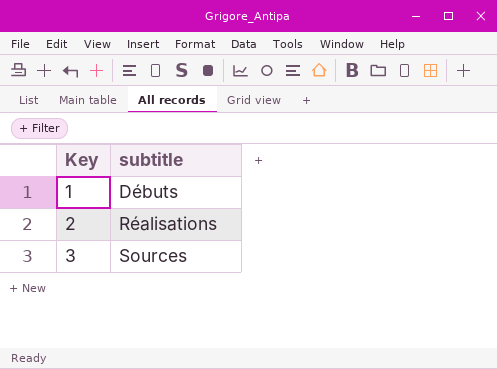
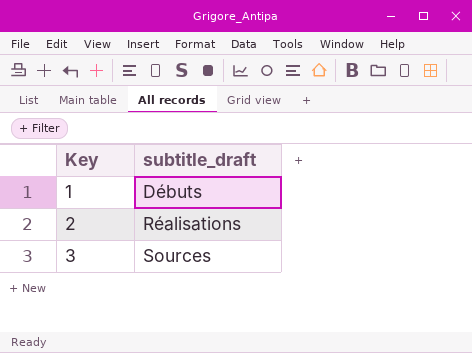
column name: subtitle -> subtitle_draft

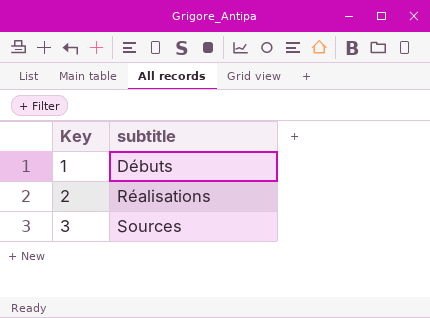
column name: subtitle_draft -> subtitle

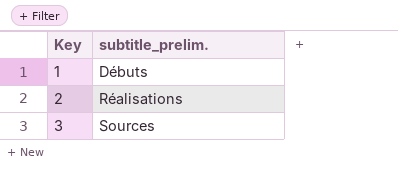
column name: subtitle -> subtitle_prelim.

